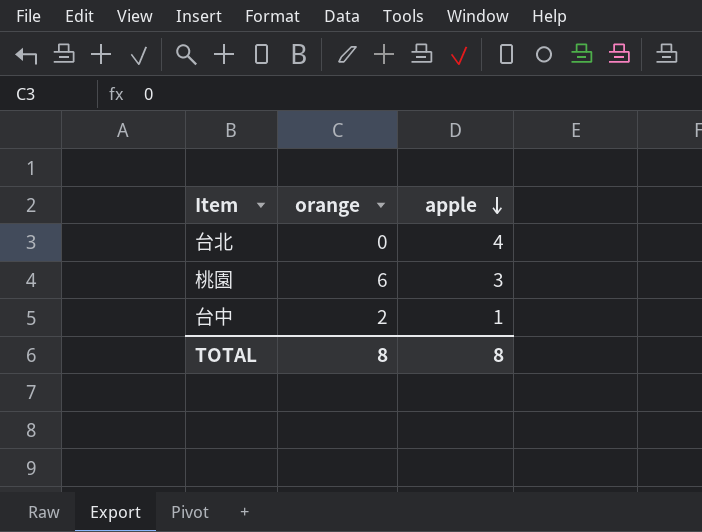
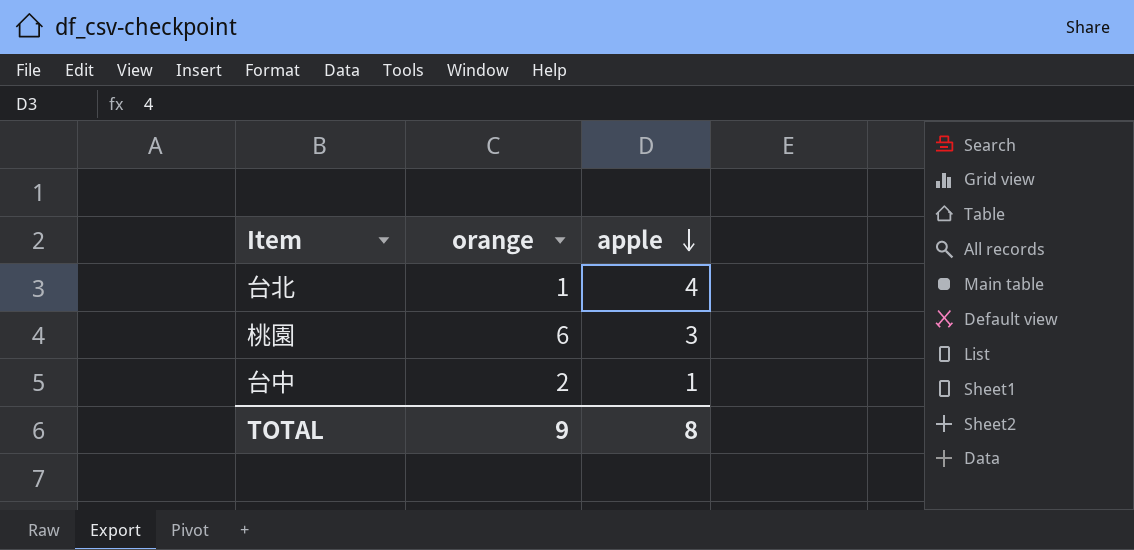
台北 | orange: 0 -> 1
TOTAL | orange: 8 -> 9

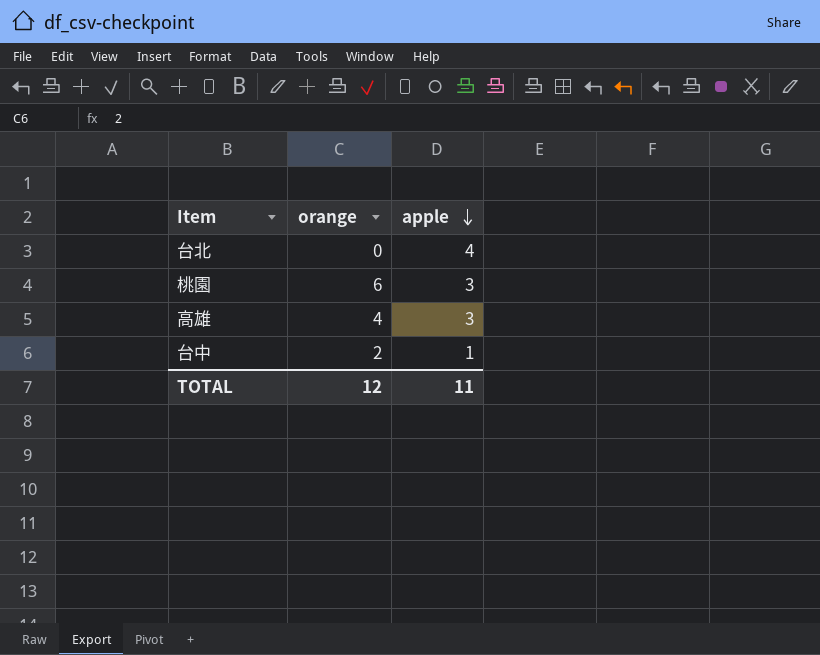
台北 | orange: 1 -> 0
row 高雄: none -> 4 | 3
TOTAL | orange: 9 -> 12
TOTAL | apple: 8 -> 11

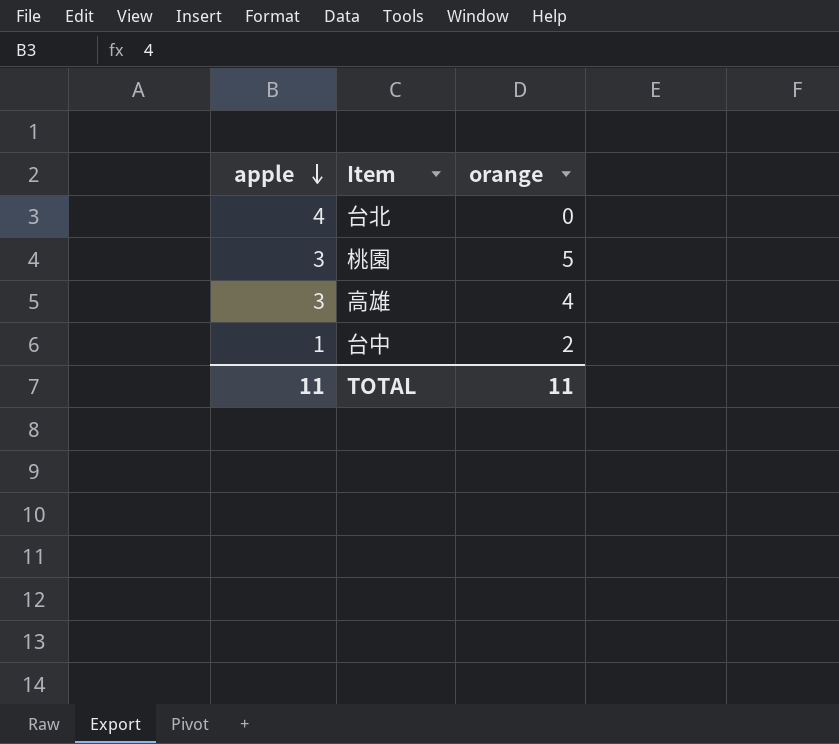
column apple | position: 3 -> 1
桃園 | orange: 6 -> 5
TOTAL | orange: 12 -> 11

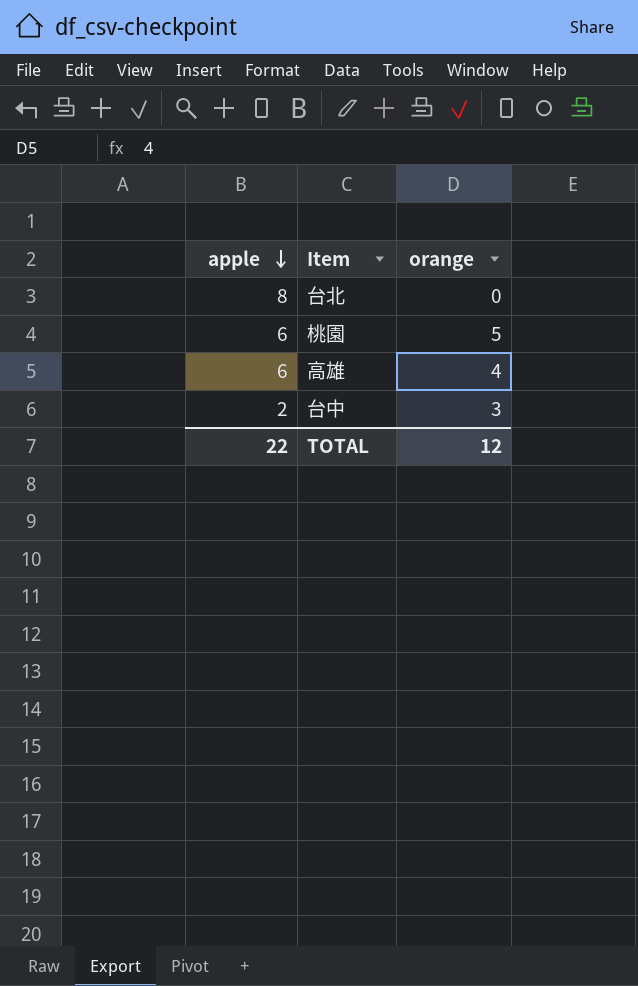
台北 | apple: 4 -> 8
桃園 | apple: 3 -> 6
高雄 | apple: 3 -> 6
台中 | apple: 1 -> 2
台中 | orange: 2 -> 3
TOTAL | apple: 11 -> 22
TOTAL | orange: 11 -> 12

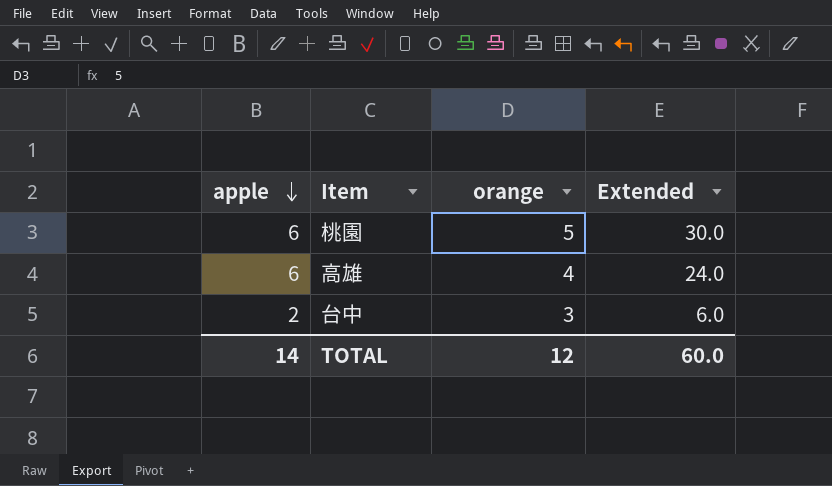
column Extended | formula: none -> [apple] * [orange]
row 台北: 8 | 0 -> none
TOTAL | apple: 22 -> 14

